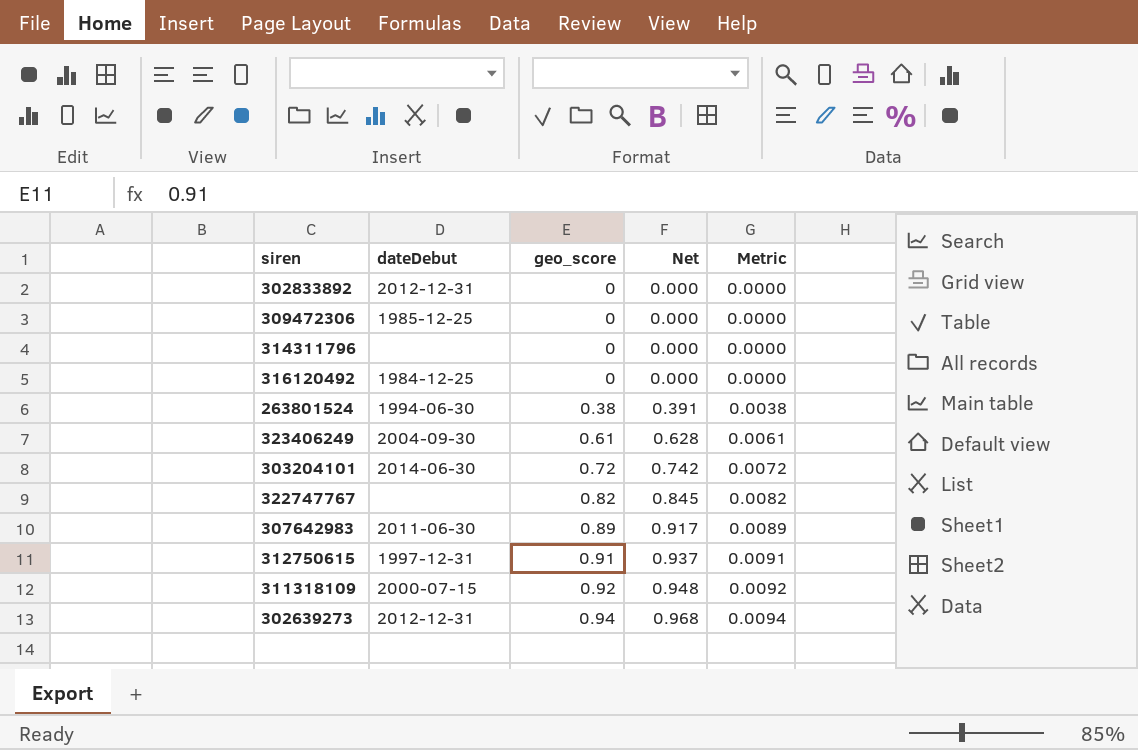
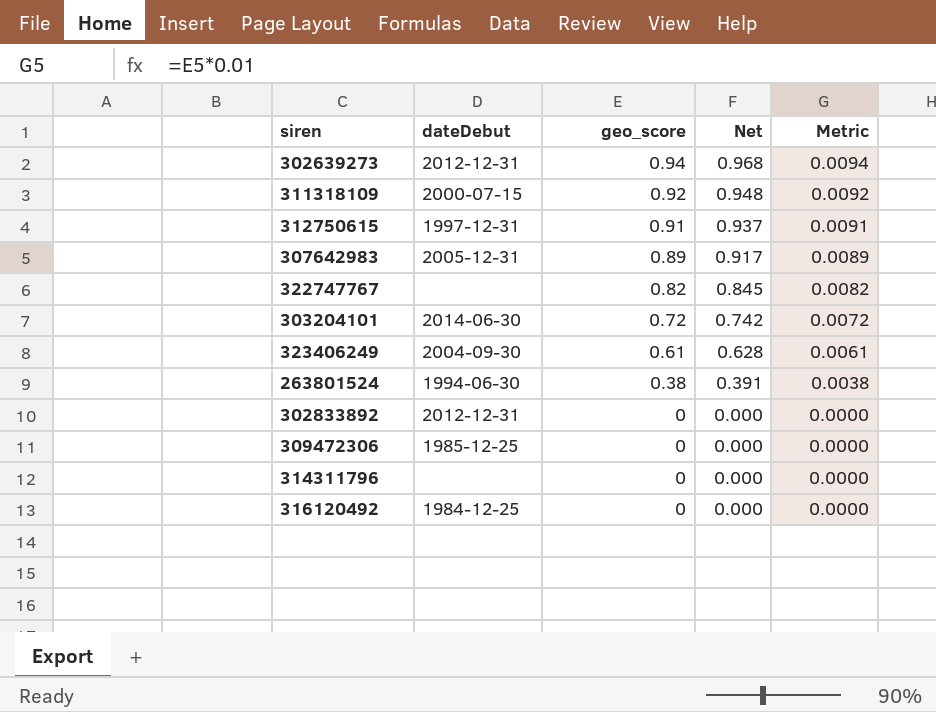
row order: geo_score ascending -> geo_score descending
307642983 | dateDebut: 2011-06-30 -> 2005-12-31

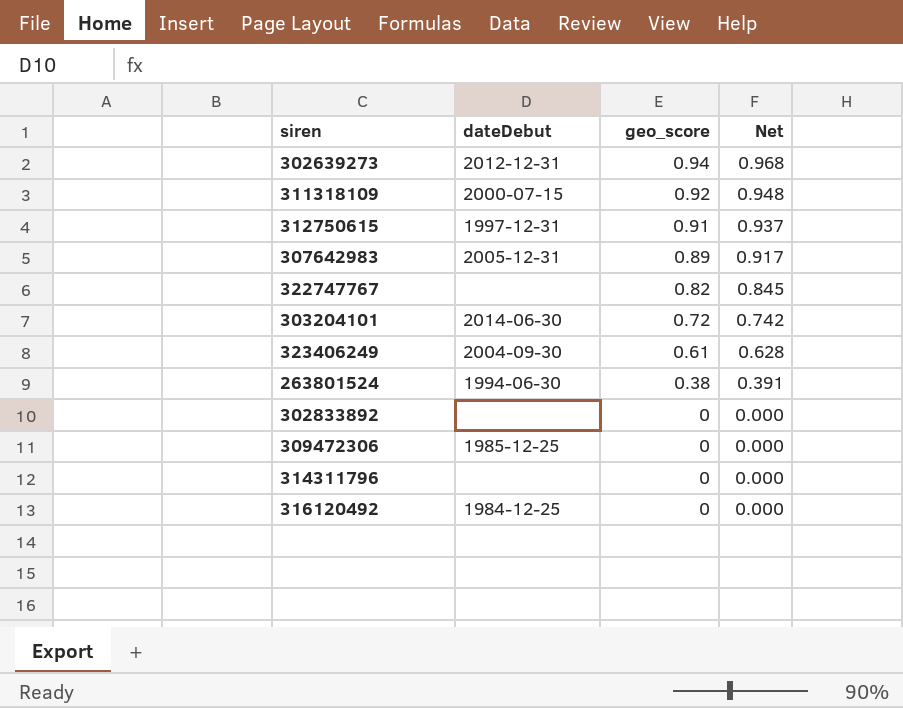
column Metric | formula: [geo_score] * 0.01 -> none
302833892 | dateDebut: 2012-12-31 -> none

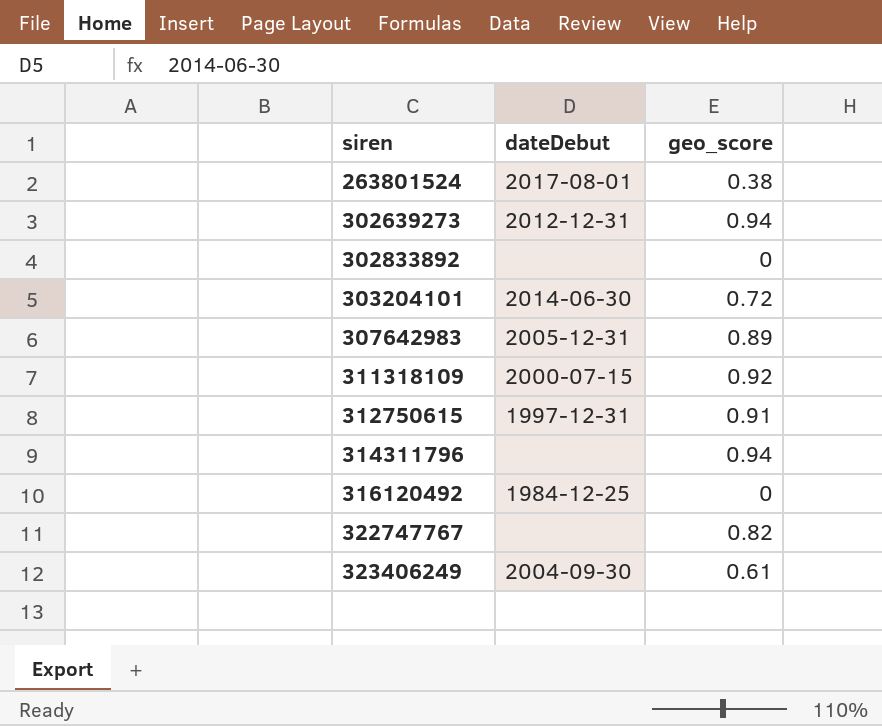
row order: geo_score descending -> siren ascending
column Net | formula: [geo_score] * 1.03 -> none
row 309472306: 1985-12-25 | 0 | 0.000 -> none
263801524 | dateDebut: 1994-06-30 -> 2017-08-01
314311796 | geo_score: 0 -> 0.94

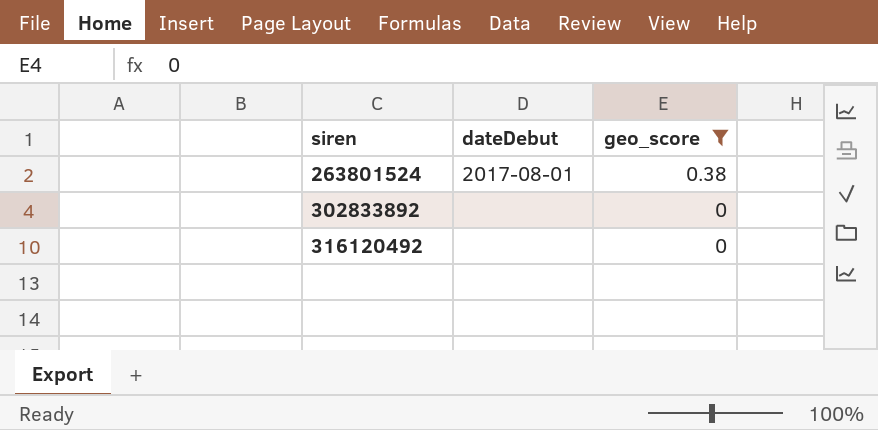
filter: none -> geo_score <= 0.38
316120492 | dateDebut: 1984-12-25 -> none

